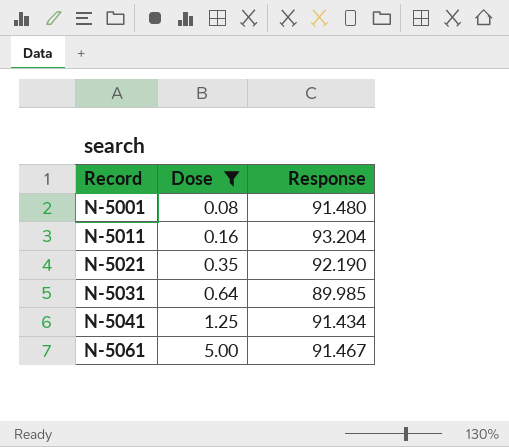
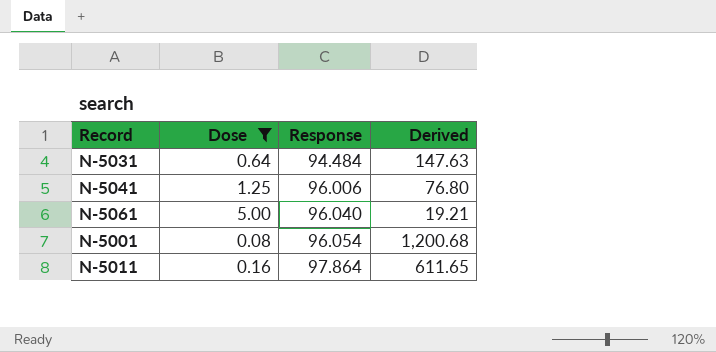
row order: Record ascending -> Response ascending
column Derived | formula: none -> [Response] / [Dose]
row N-5021: 0.35 | 92.190 -> none
N-5031 | Response: 89.985 -> 94.484
N-5041 | Response: 91.434 -> 96.006
N-5061 | Response: 91.467 -> 96.040
N-5001 | Response: 91.480 -> 96.054
N-5011 | Response: 93.204 -> 97.864

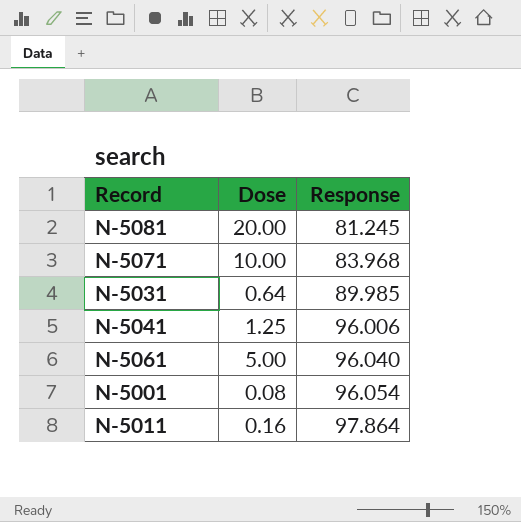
filter: Dose <= 5.00 -> none
column Derived | formula: [Response] / [Dose] -> none
N-5031 | Response: 94.484 -> 89.985

